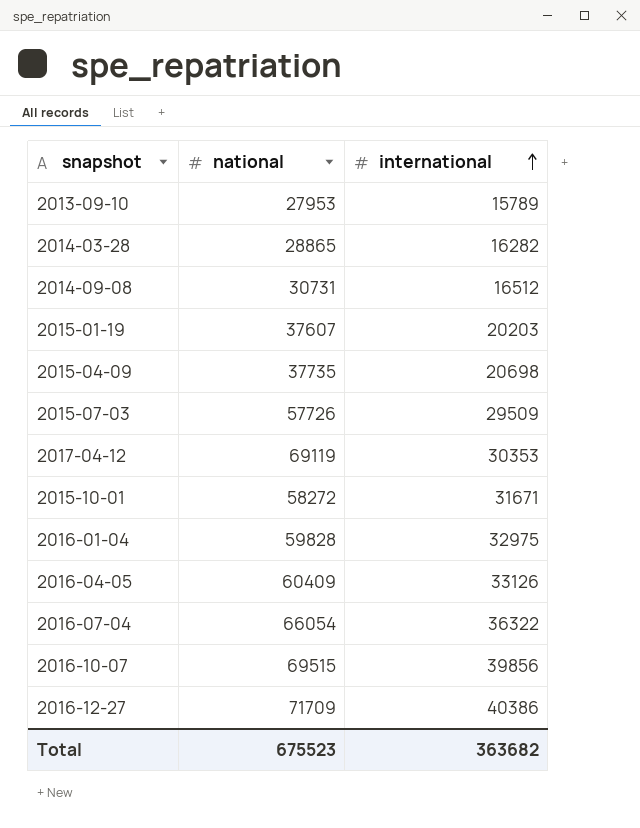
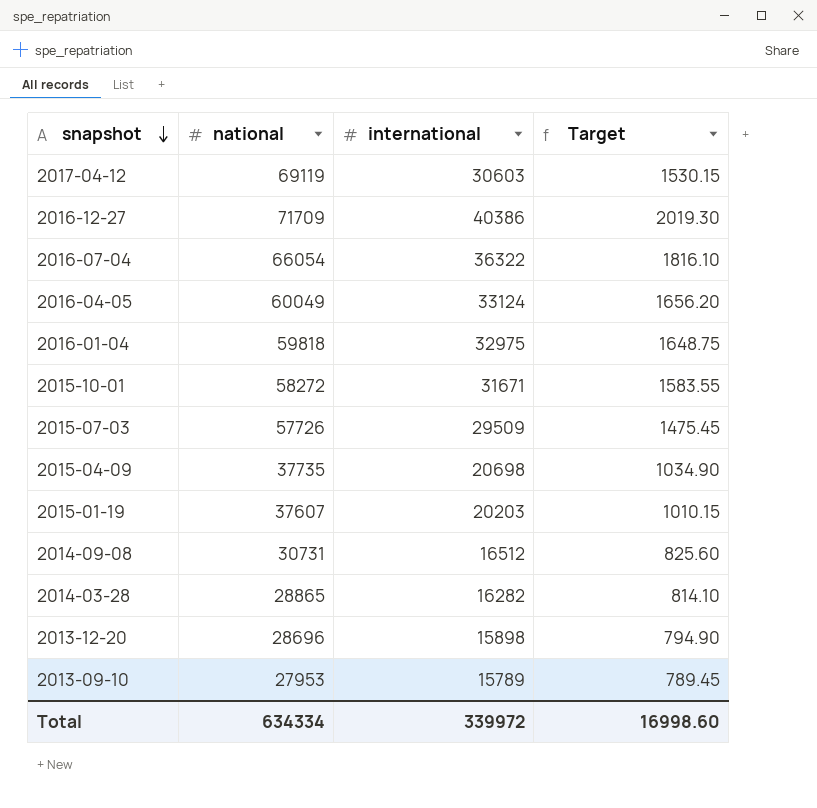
row order: international ascending -> snapshot descending
column Target | formula: none -> [international] * 0.05
row 2016-10-07: 69515 | 39856 -> none
2017-04-12 | international: 30353 -> 30603
2016-04-05 | national: 60409 -> 60049
2016-04-05 | international: 33126 -> 33124
2016-01-04 | national: 59828 -> 59818
row 2013-12-20: none -> 28696 | 15898 | 794.90
Total | national: 675523 -> 634334
Total | international: 363682 -> 339972

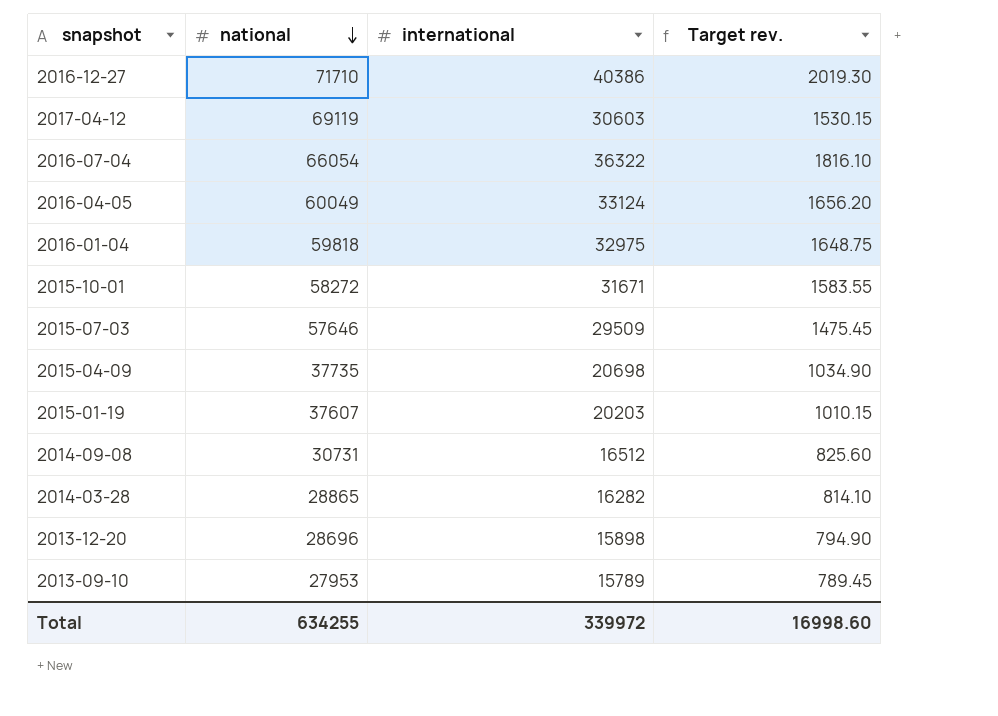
row order: snapshot descending -> national descending
column name: Target -> Target rev.
2016-12-27 | national: 71709 -> 71710
2015-07-03 | national: 57726 -> 57646
Total | national: 634334 -> 634255

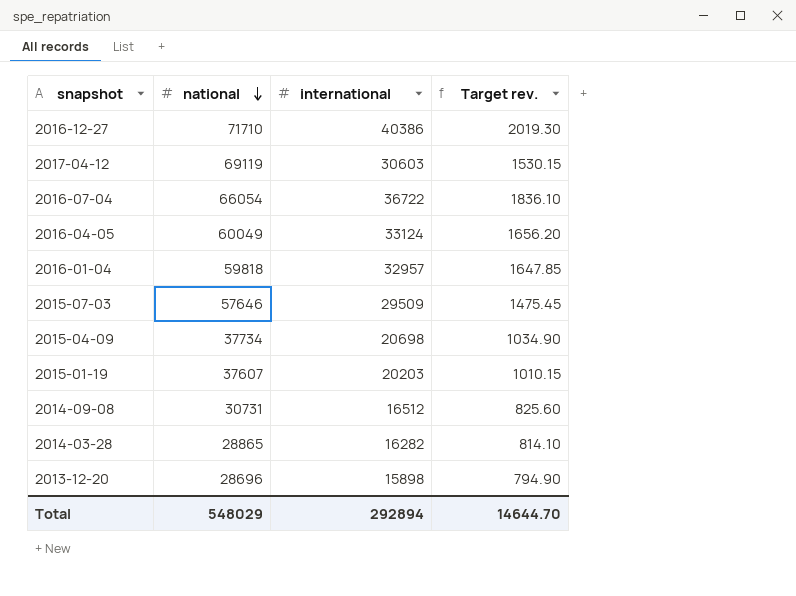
row 2015-10-01: 58272 | 31671 | 1583.55 -> none
row 2013-09-10: 27953 | 15789 | 789.45 -> none
2016-07-04 | international: 36322 -> 36722
2016-07-04 | Target rev.: 1816.10 -> 1836.10
2016-01-04 | international: 32975 -> 32957
2016-01-04 | Target rev.: 1648.75 -> 1647.85
2015-04-09 | national: 37735 -> 37734
Total | national: 634255 -> 548029
Total | international: 339972 -> 292894
Total | Target rev.: 16998.60 -> 14644.70

